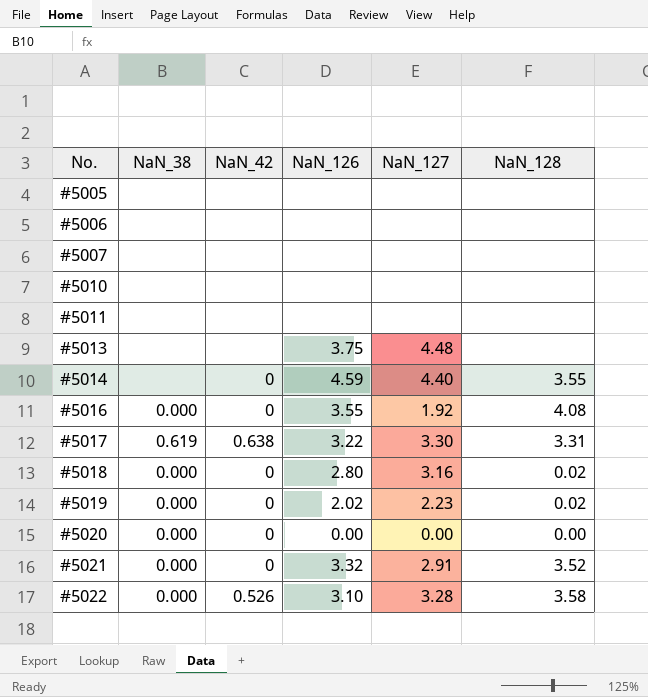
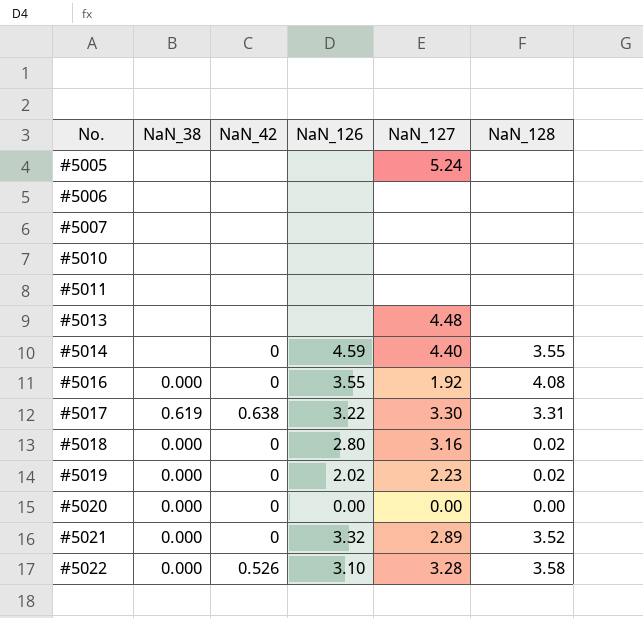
#5005 | NaN_127: none -> 5.24
#5013 | NaN_126: 3.75 -> none
#5021 | NaN_127: 2.91 -> 2.89

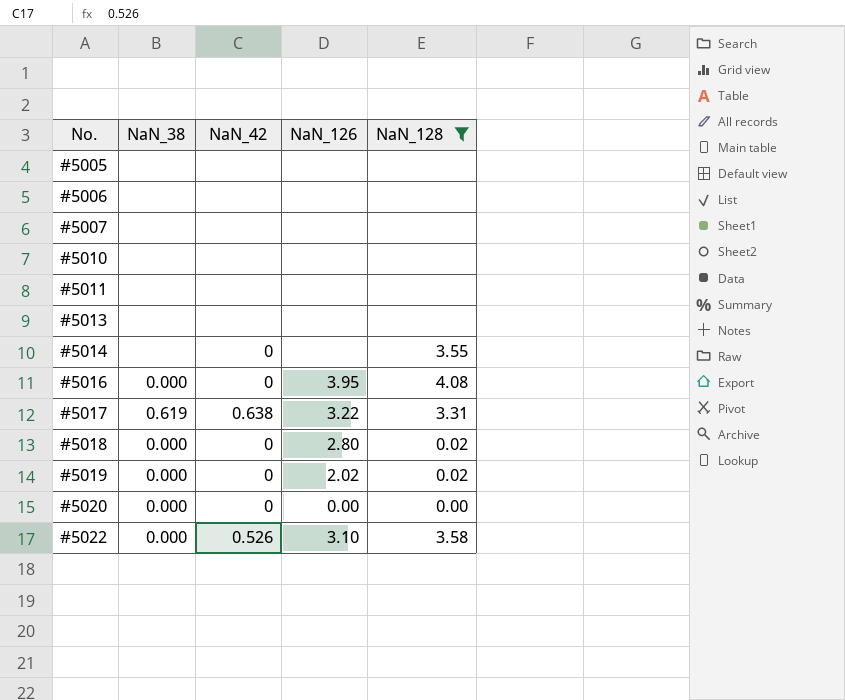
filter: none -> NaN_128 != 3.52
column NaN_127 | position: 5 -> none
#5014 | NaN_126: 4.59 -> none
#5016 | NaN_126: 3.55 -> 3.95

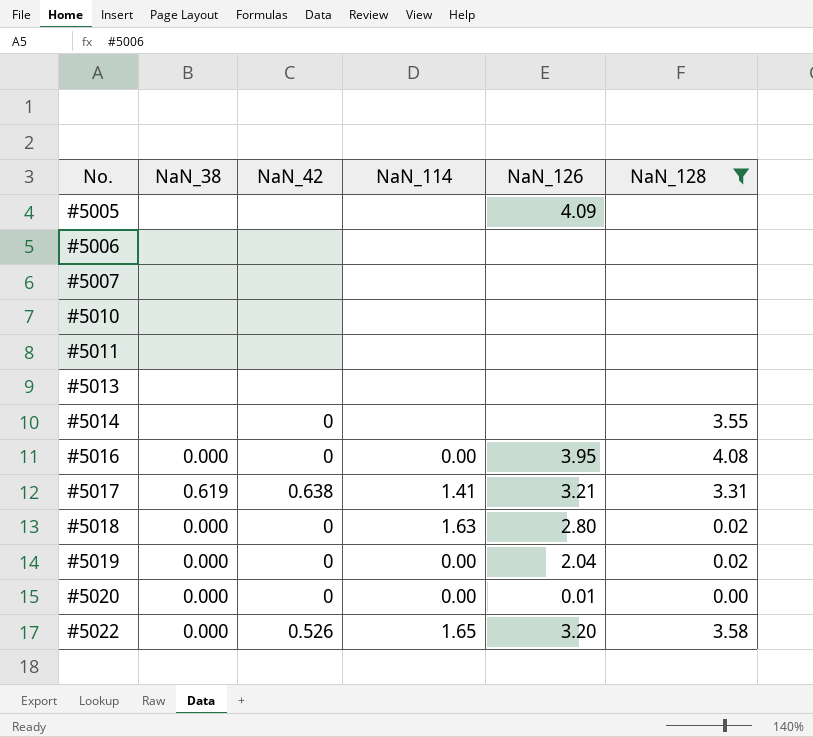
column NaN_114 | position: none -> 4
#5005 | NaN_126: none -> 4.09
#5017 | NaN_126: 3.22 -> 3.21
#5019 | NaN_126: 2.02 -> 2.04
#5020 | NaN_126: 0.00 -> 0.01
#5022 | NaN_126: 3.10 -> 3.20

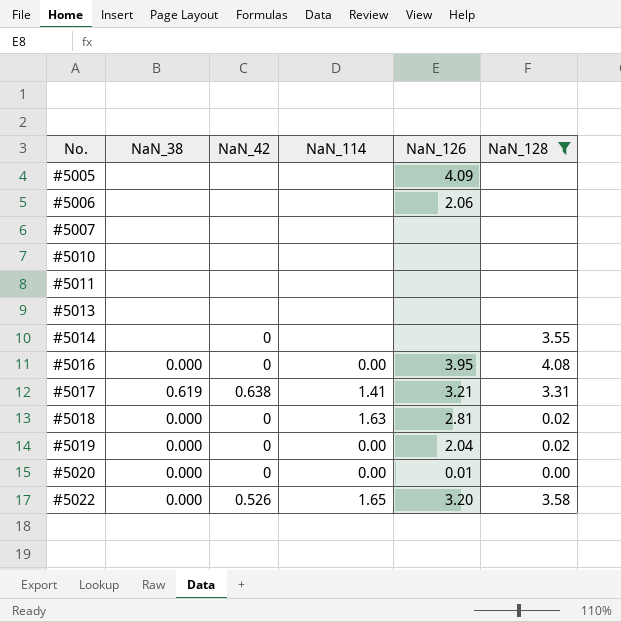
#5006 | NaN_126: none -> 2.06
#5018 | NaN_126: 2.80 -> 2.81

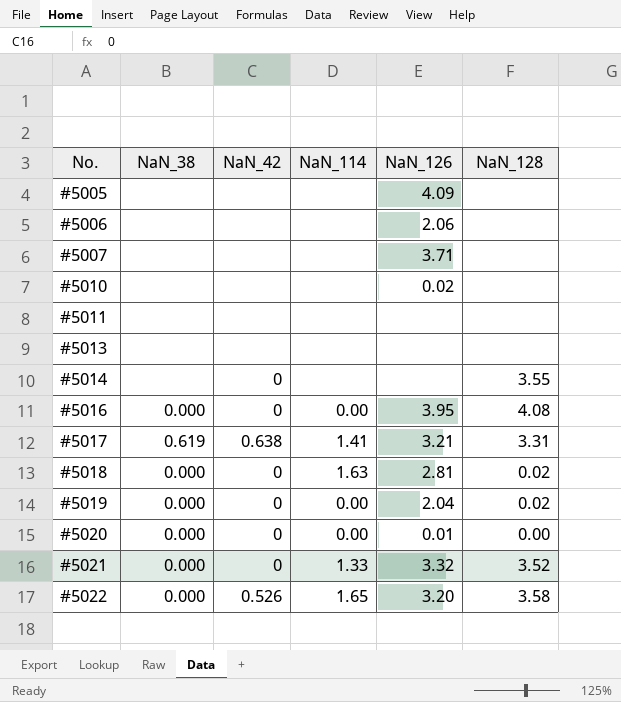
filter: NaN_128 != 3.52 -> none
#5007 | NaN_126: none -> 3.71
#5010 | NaN_126: none -> 0.02

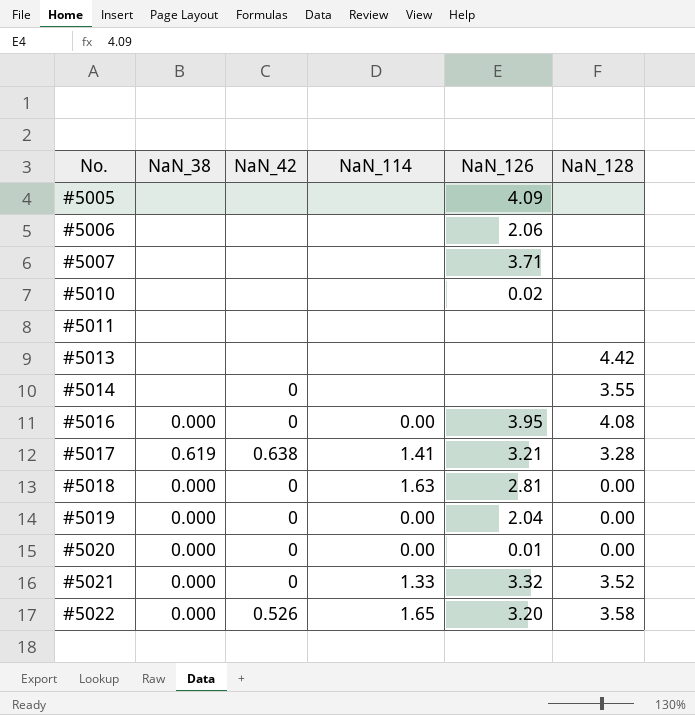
#5013 | NaN_128: none -> 4.42
#5017 | NaN_128: 3.31 -> 3.28
#5018 | NaN_128: 0.02 -> 0.00
#5019 | NaN_128: 0.02 -> 0.00

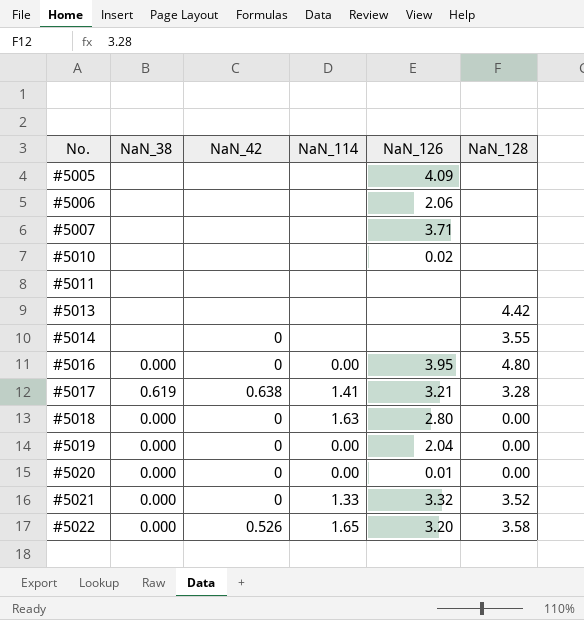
#5016 | NaN_128: 4.08 -> 4.80
#5018 | NaN_126: 2.81 -> 2.80

